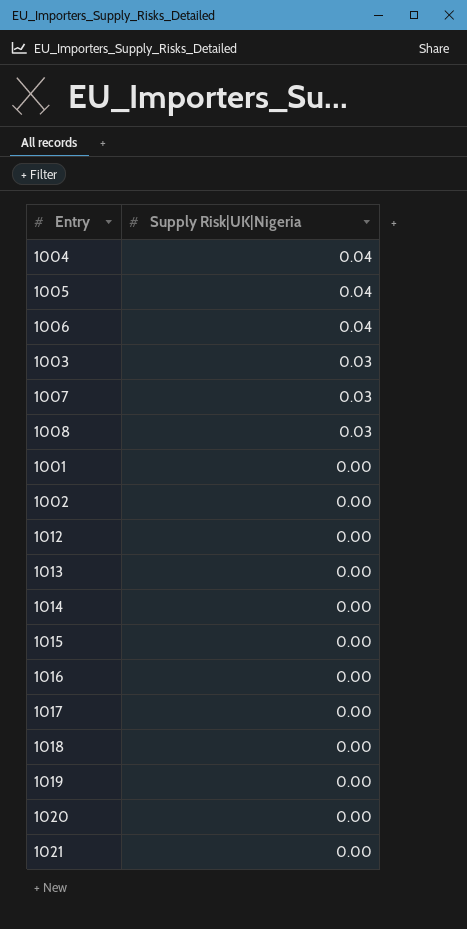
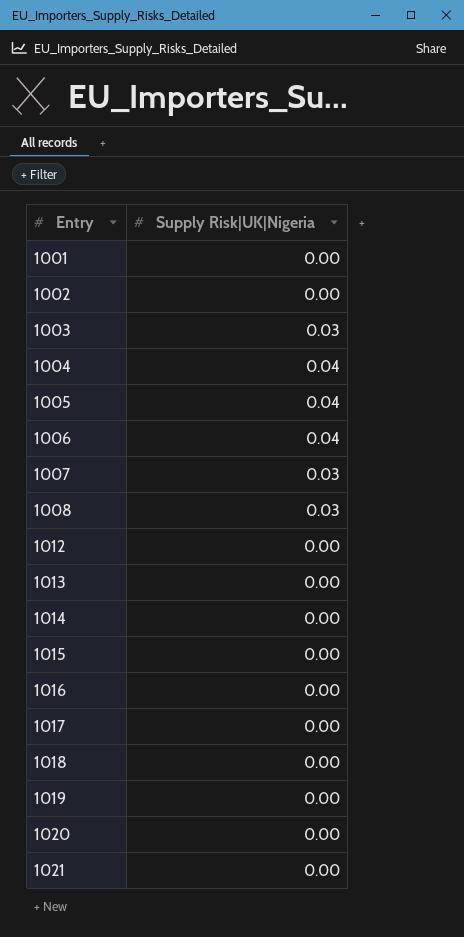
row order: Supply Risk|UK|Nigeria descending -> Entry ascending

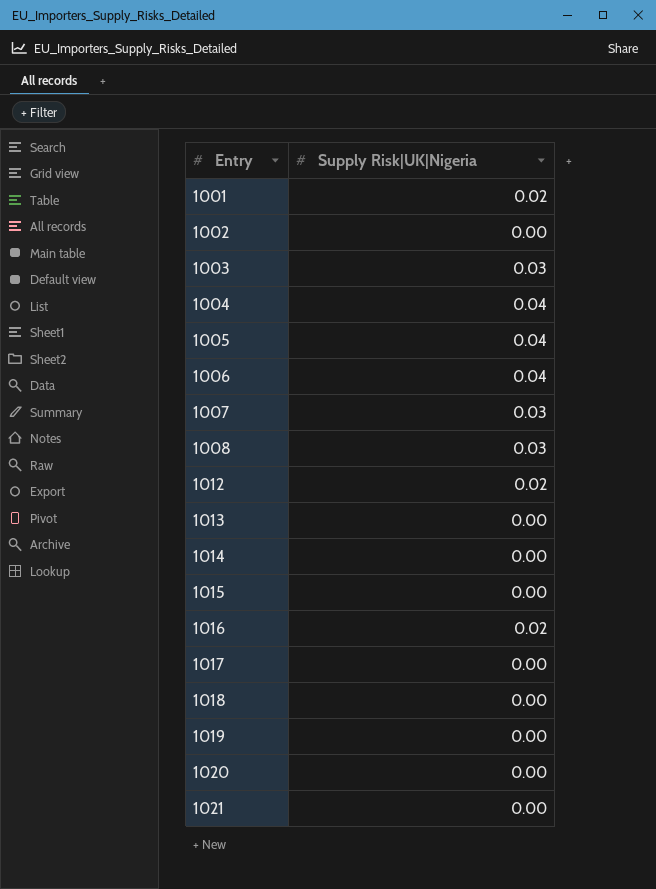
1001 | Supply Risk|UK|Nigeria: 0.00 -> 0.02
1012 | Supply Risk|UK|Nigeria: 0.00 -> 0.02
1016 | Supply Risk|UK|Nigeria: 0.00 -> 0.02

